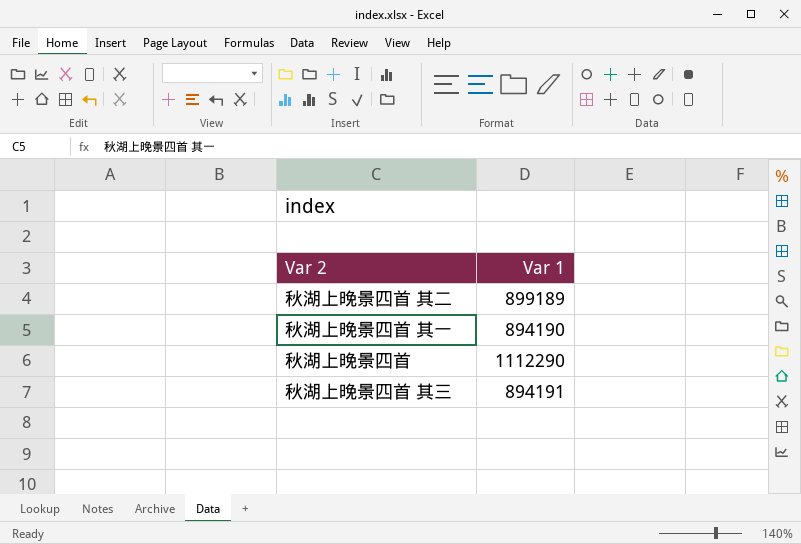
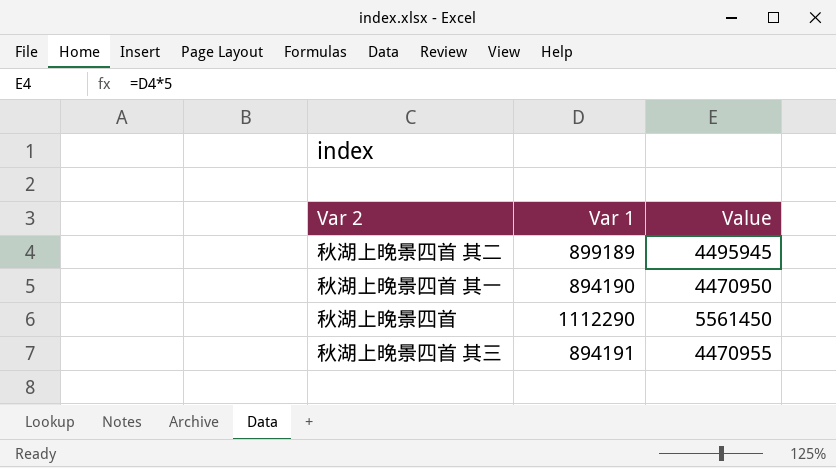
column Value | formula: none -> [Var 1] * 5

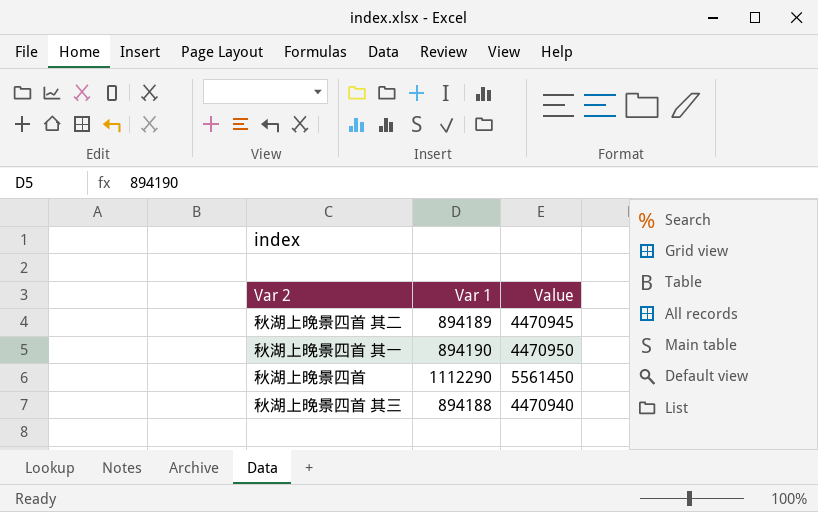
秋湖上晚景四首 其二 | Var 1: 899189 -> 894189
秋湖上晚景四首 其二 | Value: 4495945 -> 4470945
秋湖上晚景四首 其三 | Var 1: 894191 -> 894188
秋湖上晚景四首 其三 | Value: 4470955 -> 4470940

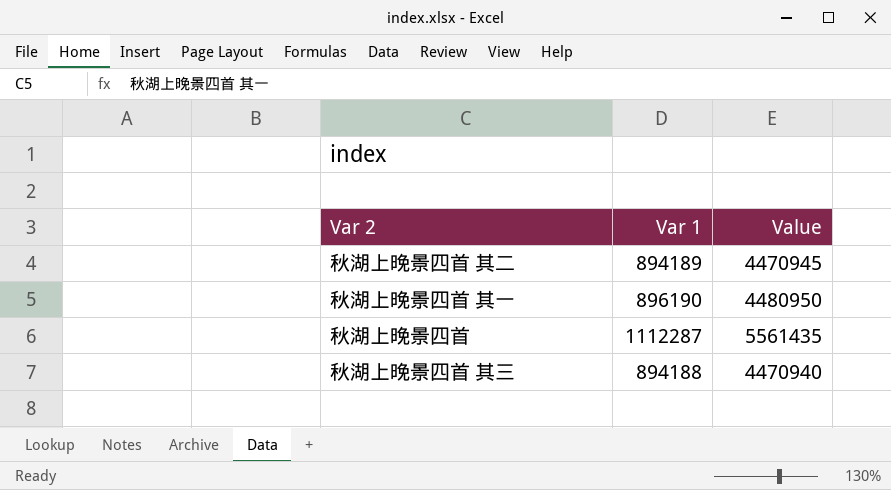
秋湖上晚景四首 其一 | Var 1: 894190 -> 896190
秋湖上晚景四首 其一 | Value: 4470950 -> 4480950
秋湖上晚景四首 | Var 1: 1112290 -> 1112287
秋湖上晚景四首 | Value: 5561450 -> 5561435

